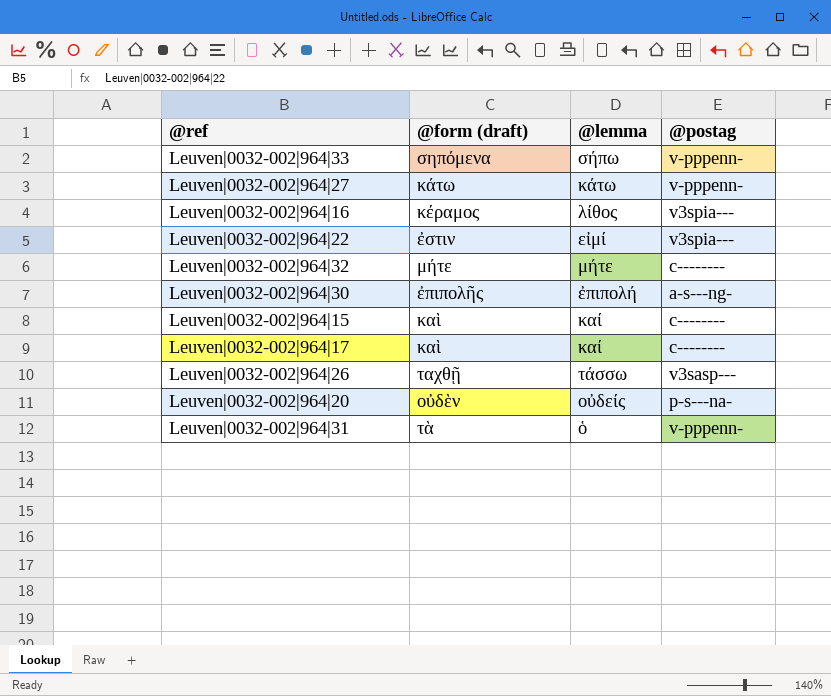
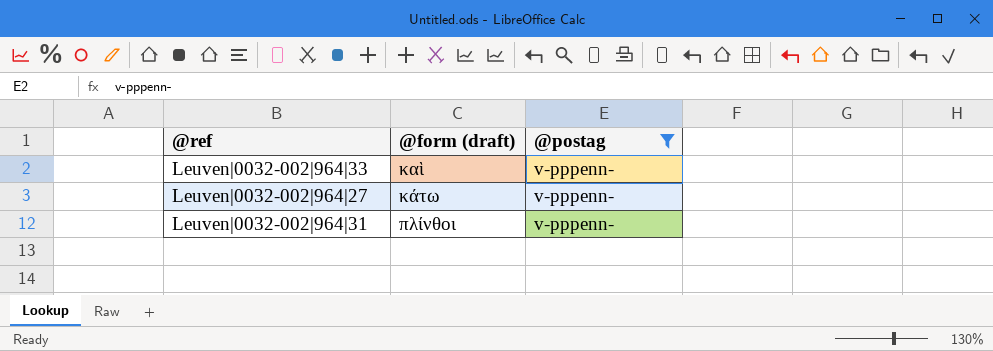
filter: none -> @postag = v-pppenn-
column @lemma | position: 3 -> none
Leuven|0032-002|964|33 | @form (draft): σηπόμενα -> καὶ
Leuven|0032-002|964|31 | @form (draft): τὰ -> πλίνθοι

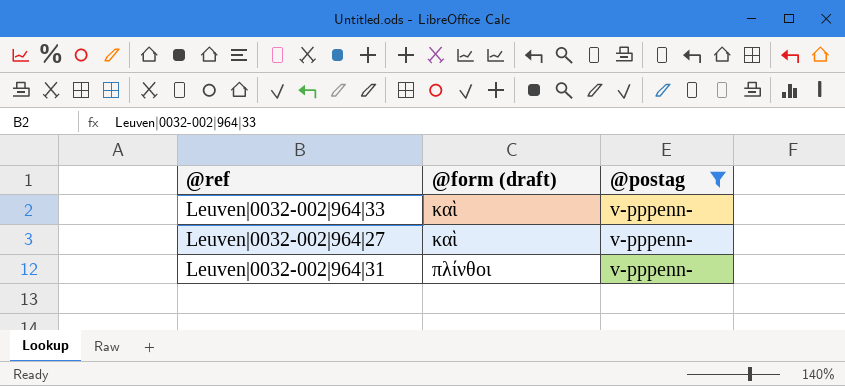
Leuven|0032-002|964|27 | @form (draft): κάτω -> καὶ

